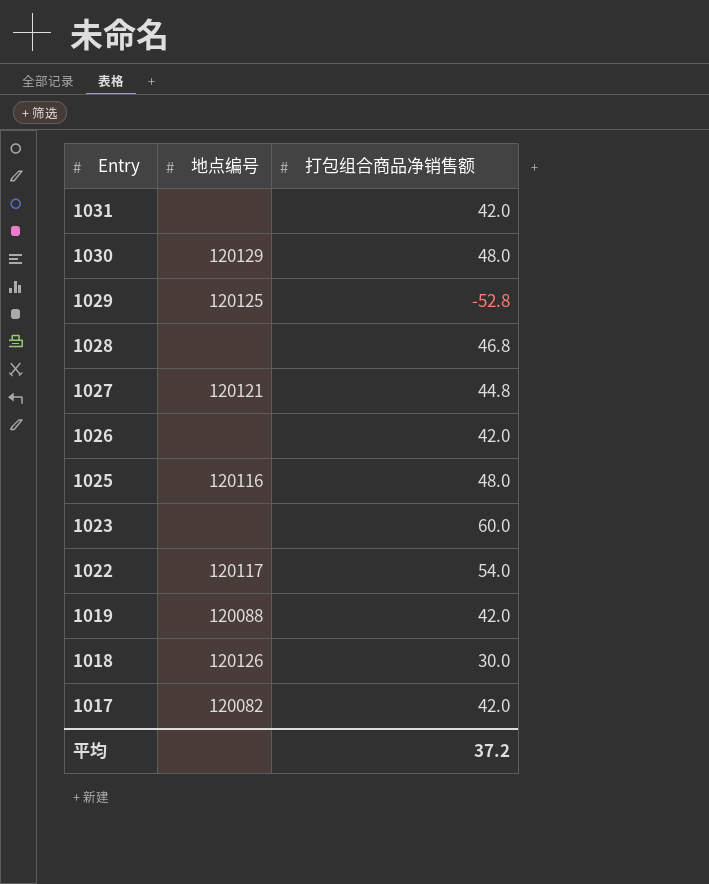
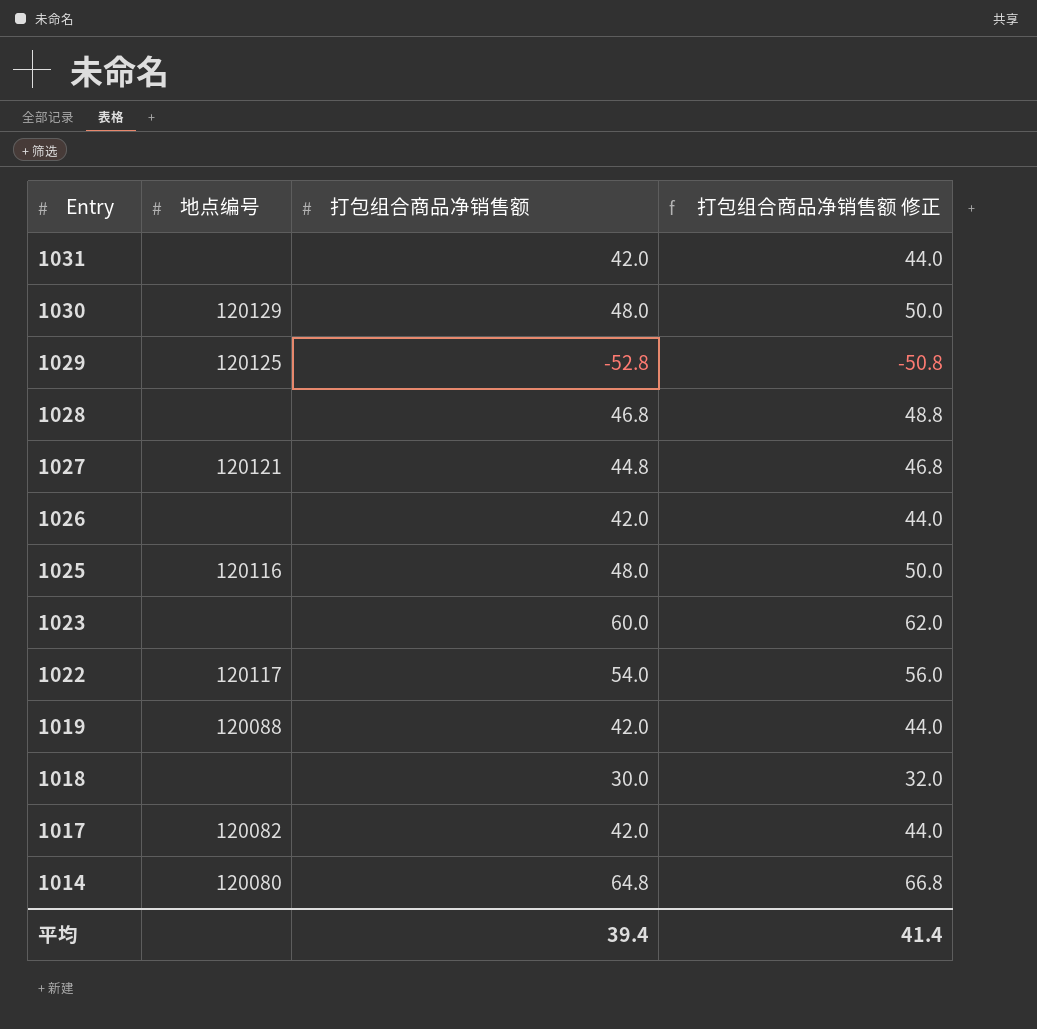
column 打包组合商品净销售额 修正 | formula: none -> [打包组合商品净销售额] + 2
1018 | 地点编号: 120126 -> none
row 1014: none -> 120080 | 64.8 | 66.8
平均 | 打包组合商品净销售额: 37.2 -> 39.4

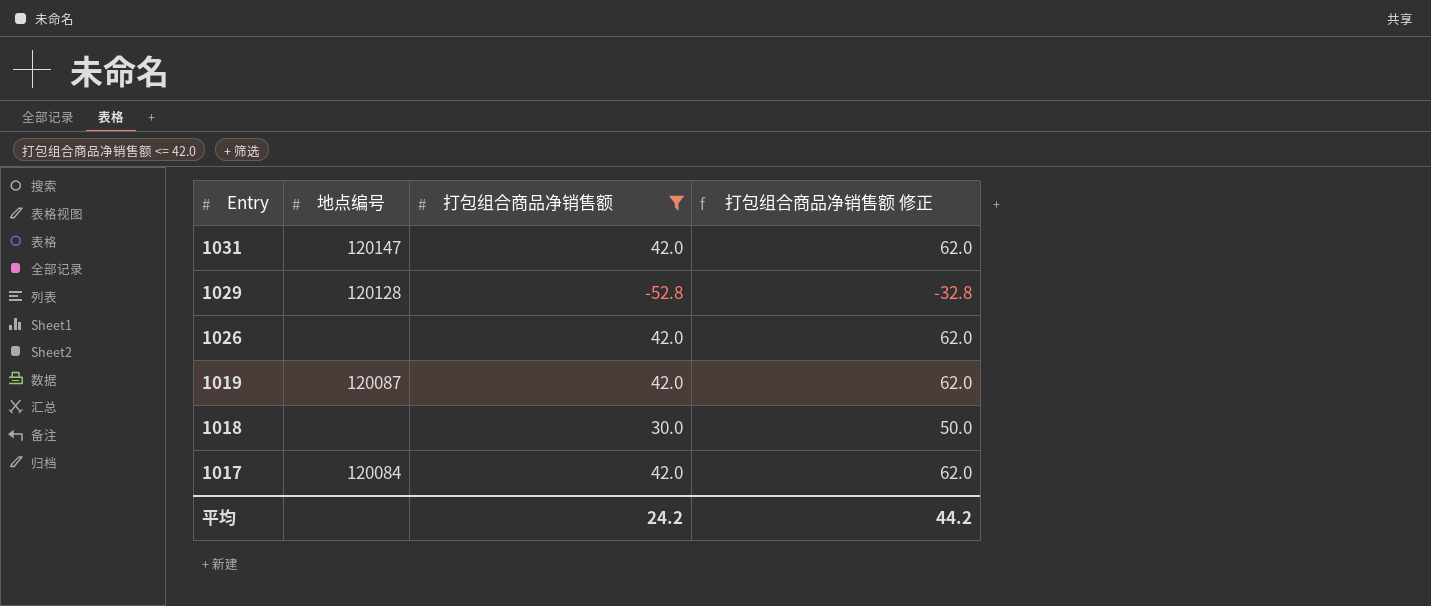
filter: none -> 打包组合商品净销售额 <= 42.0
column 打包组合商品净销售额 修正 | formula: [打包组合商品净销售额] + 2 -> [打包组合商品净销售额] + 20
1031 | 地点编号: none -> 120147
1029 | 地点编号: 120125 -> 120128
1019 | 地点编号: 120088 -> 120087
1017 | 地点编号: 120082 -> 120084
平均 | 打包组合商品净销售额: 39.4 -> 24.2
平均 | 打包组合商品净销售额 修正: 41.4 -> 44.2

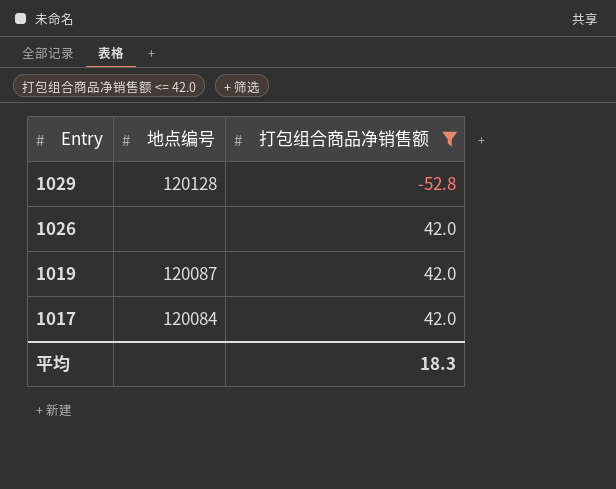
column 打包组合商品净销售额 修正 | formula: [打包组合商品净销售额] + 20 -> none
row 1031: 120147 | 42.0 | 62.0 -> none
row 1018: none | 30.0 | 50.0 -> none
平均 | 打包组合商品净销售额: 24.2 -> 18.3

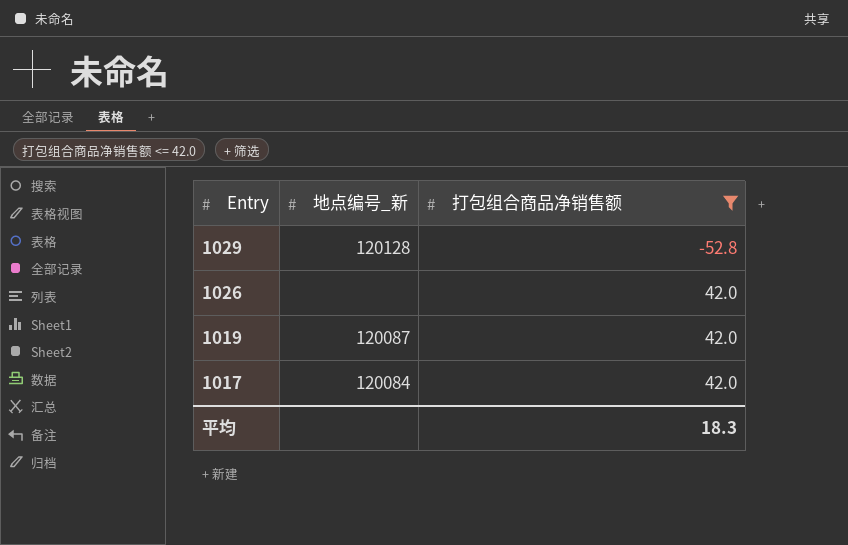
column name: 地点编号 -> 地点编号_新

